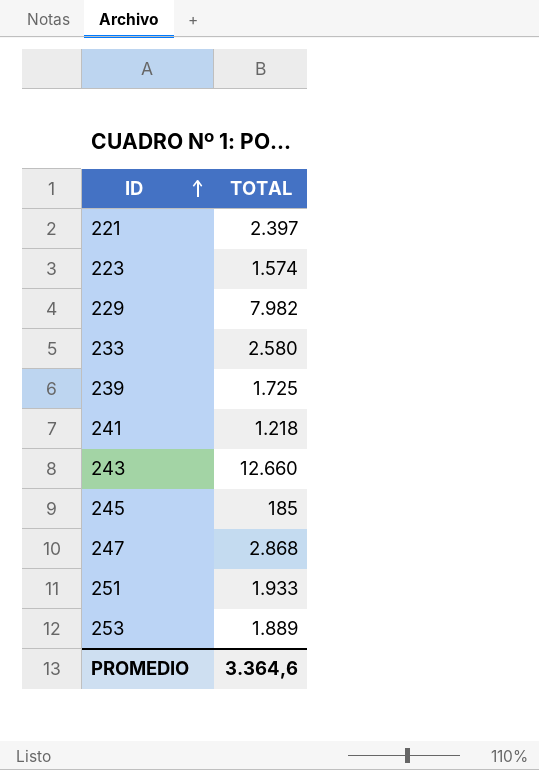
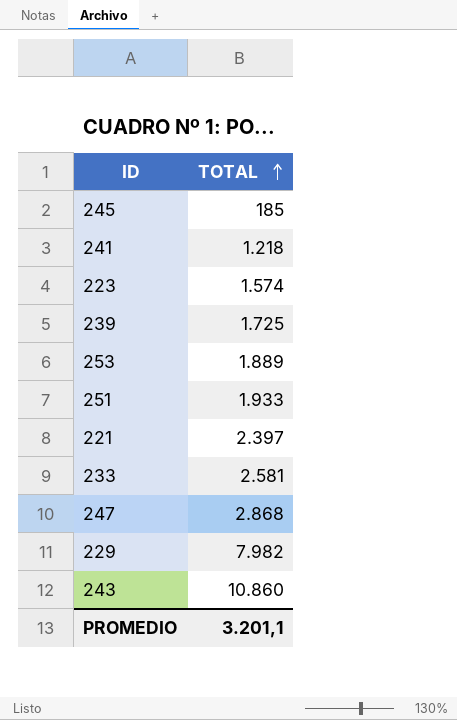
row order: ID ascending -> TOTAL ascending
233 | TOTAL: 2.580 -> 2.581
243 | TOTAL: 12.660 -> 10.860
PROMEDIO | TOTAL: 3.364,6 -> 3.201,1

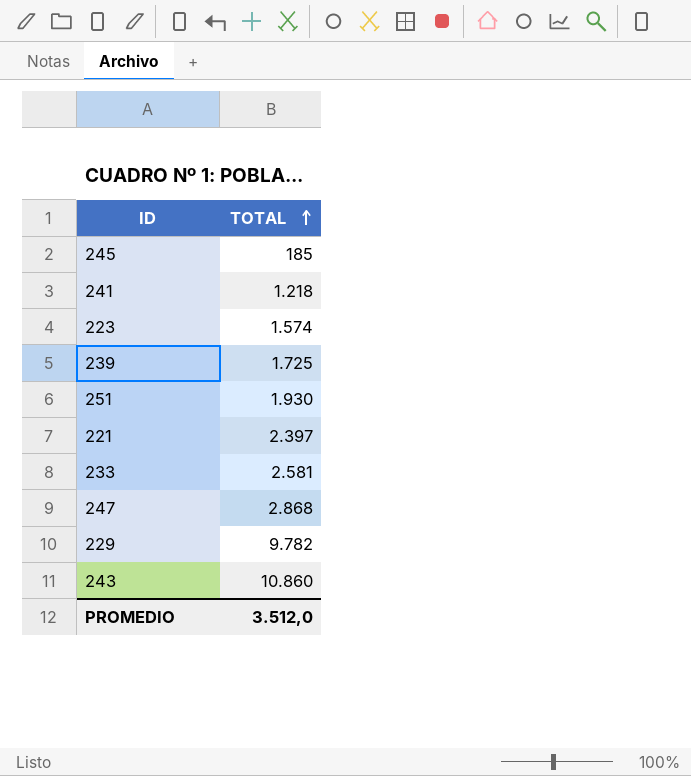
row 253: 1.889 -> none
251 | TOTAL: 1.933 -> 1.930
229 | TOTAL: 7.982 -> 9.782
PROMEDIO | TOTAL: 3.201,1 -> 3.512,0

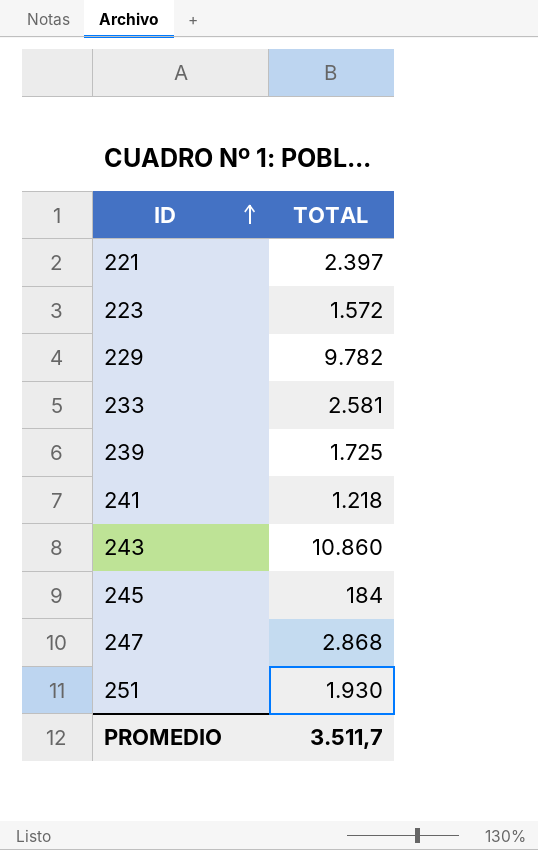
row order: TOTAL ascending -> ID ascending
223 | TOTAL: 1.574 -> 1.572
245 | TOTAL: 185 -> 184
PROMEDIO | TOTAL: 3.512,0 -> 3.511,7

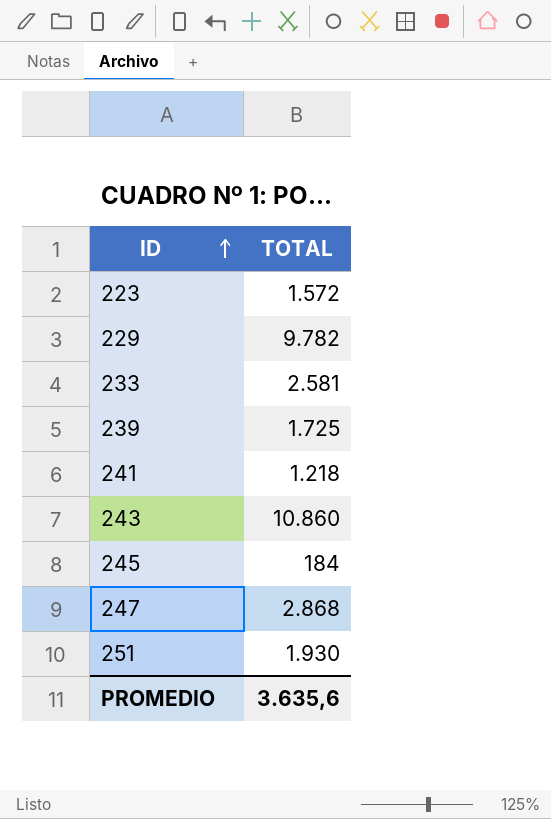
row 221: 2.397 -> none
PROMEDIO | TOTAL: 3.511,7 -> 3.635,6

